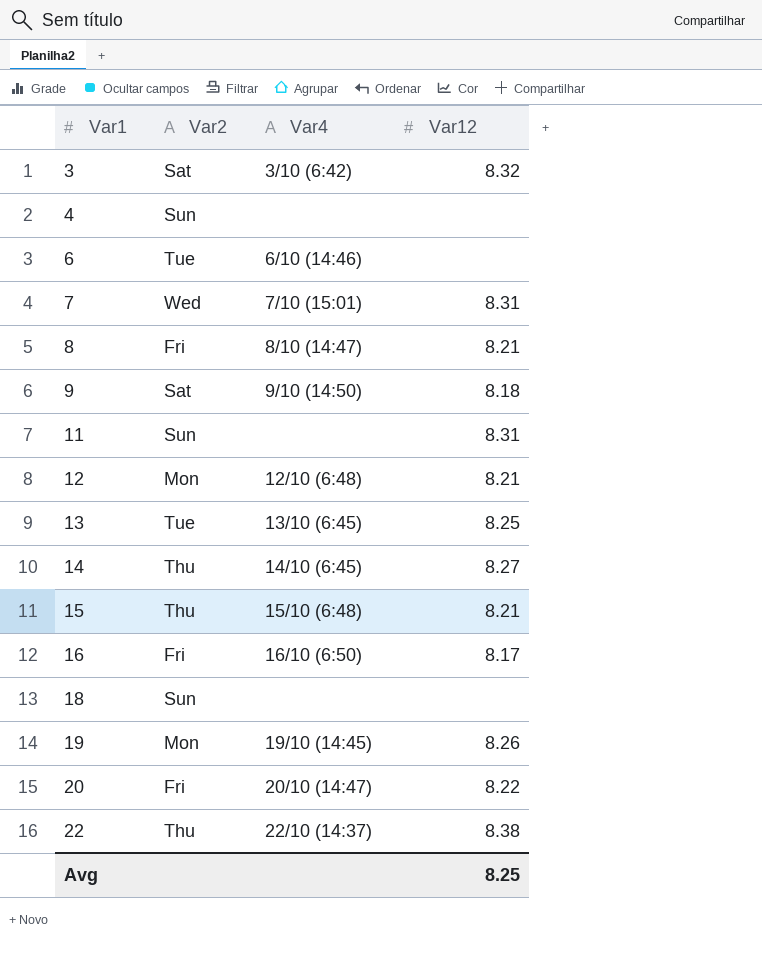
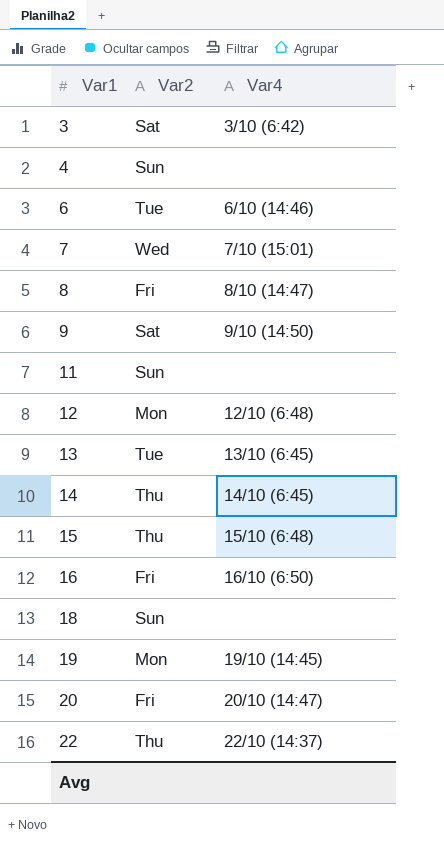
column Var12 | position: 4 -> none

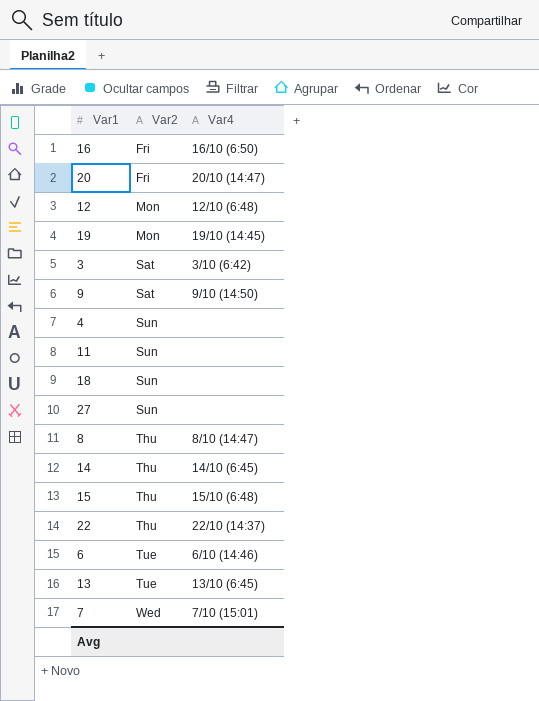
row order: Var1 ascending -> Var2 ascending
row 27: none -> Sun | none
8 | Var2: Fri -> Thu

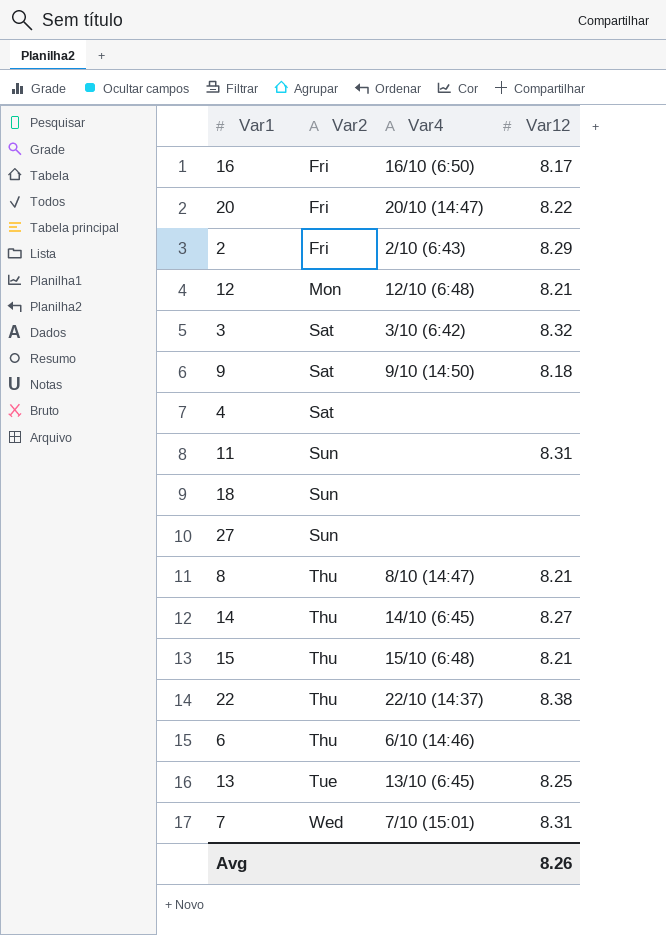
column Var12 | position: none -> 4
row 19: Mon | 19/10 (14:45) -> none
row 2: none -> Fri | 2/10 (6:43) | 8.29
4 | Var2: Sun -> Sat
6 | Var2: Tue -> Thu

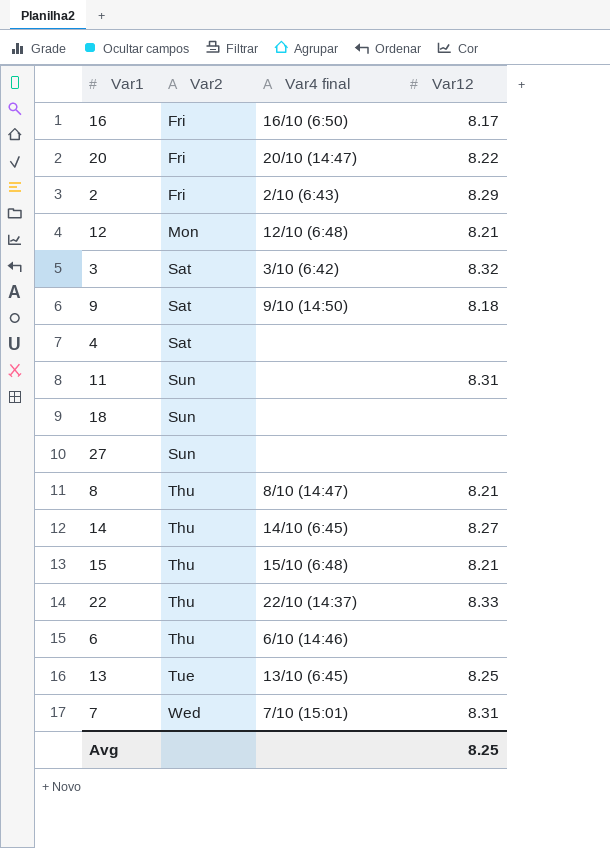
column name: Var4 -> Var4 final
22 | Var12: 8.38 -> 8.33
Avg | Var12: 8.26 -> 8.25

